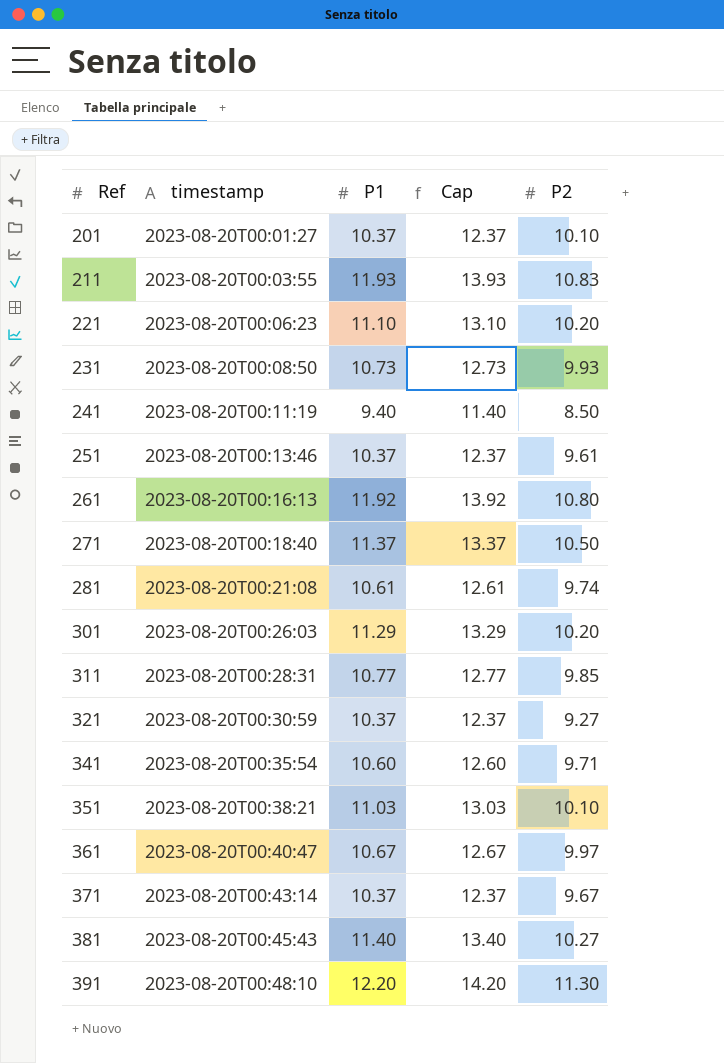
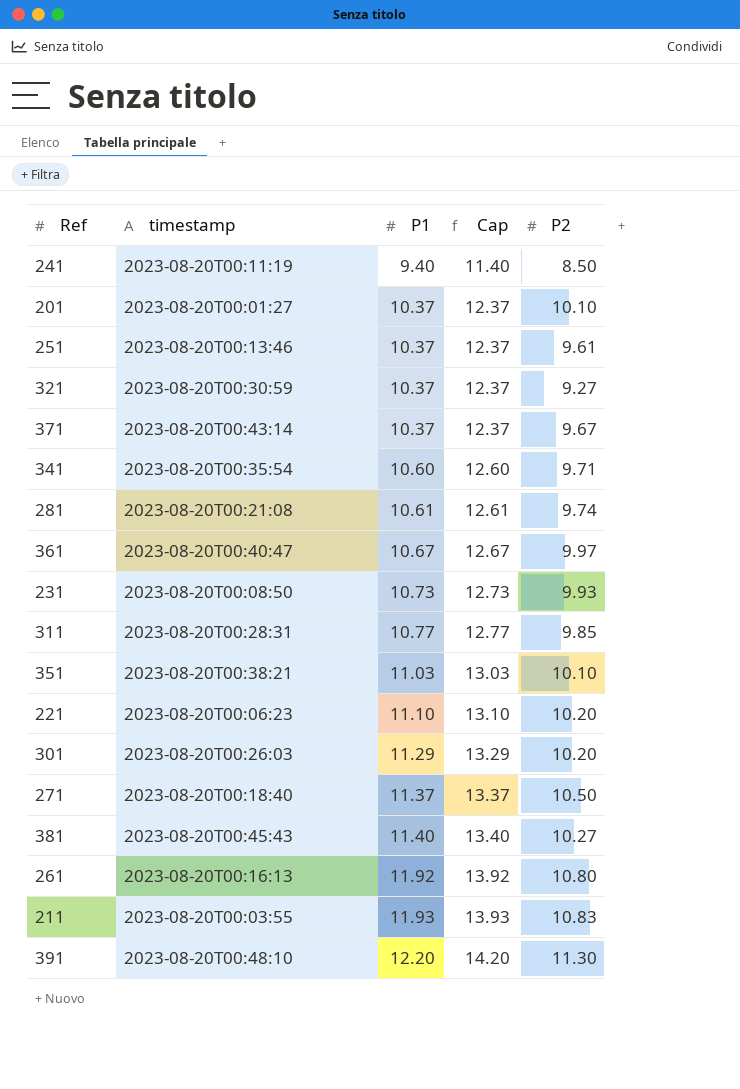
row order: Ref ascending -> P1 ascending

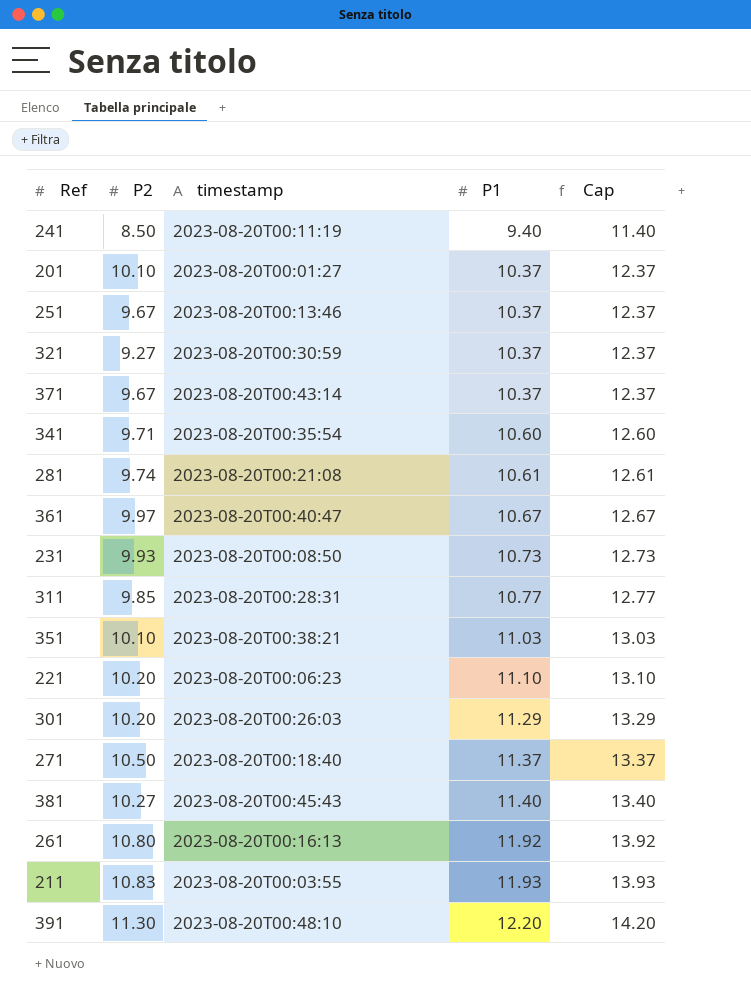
column P2 | position: 5 -> 2
251 | P2: 9.61 -> 9.67

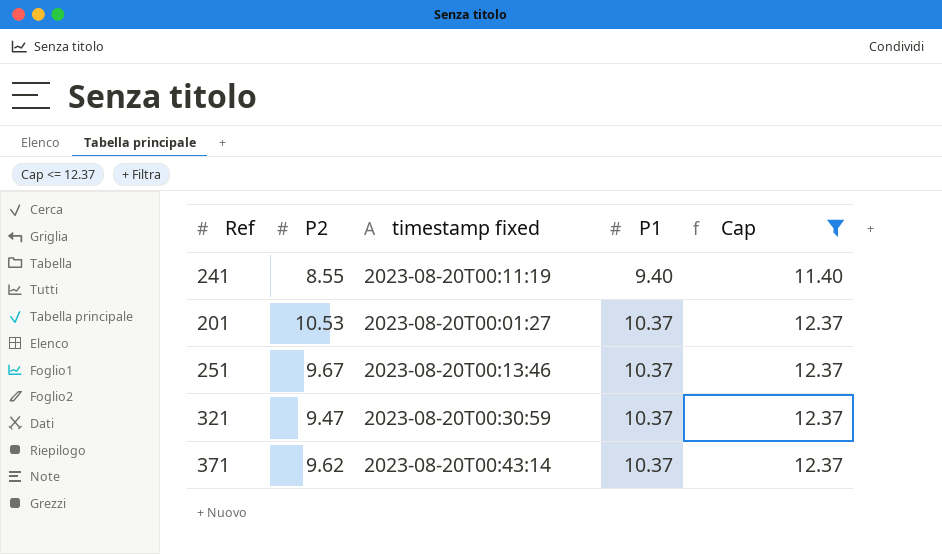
filter: none -> Cap <= 12.37
column name: timestamp -> timestamp fixed
241 | P2: 8.50 -> 8.55
201 | P2: 10.10 -> 10.53
321 | P2: 9.27 -> 9.47
371 | P2: 9.67 -> 9.62

